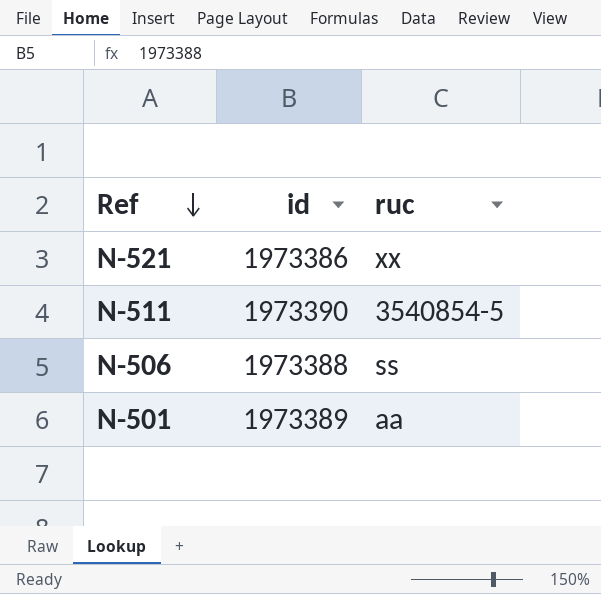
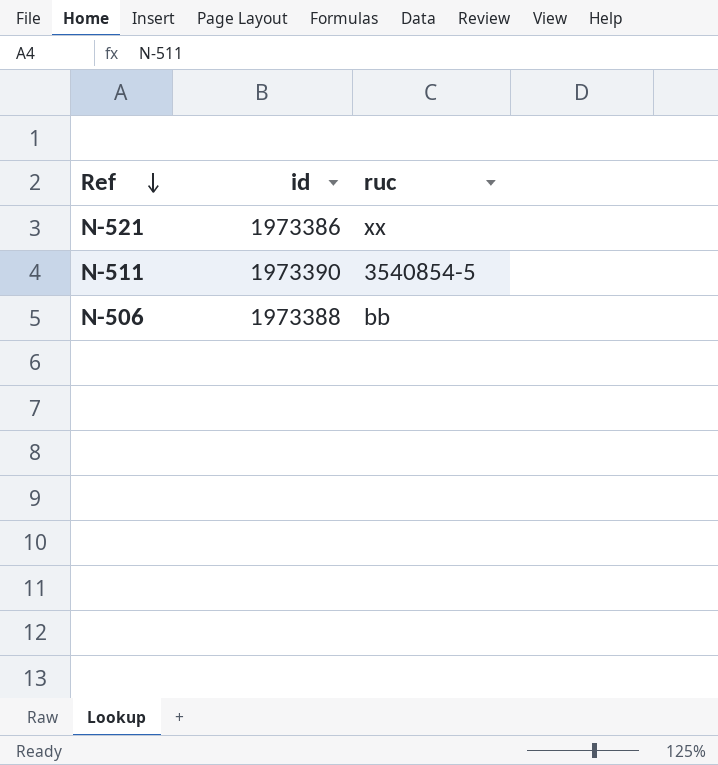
row N-501: 1973389 | aa -> none
N-506 | ruc: ss -> bb

